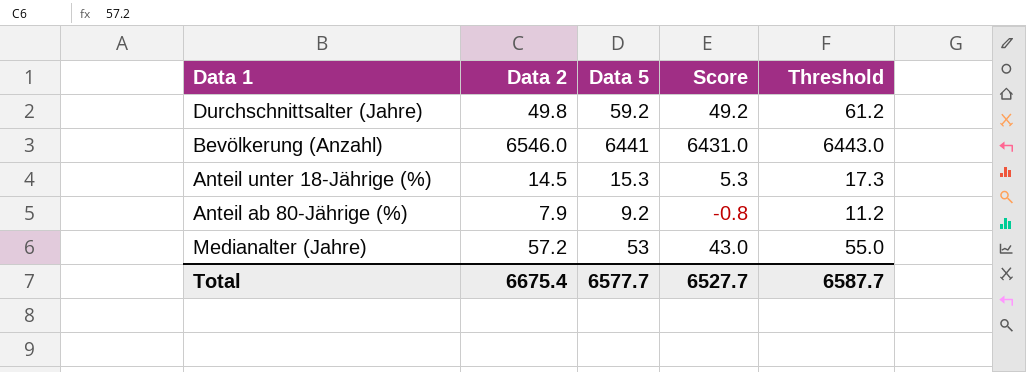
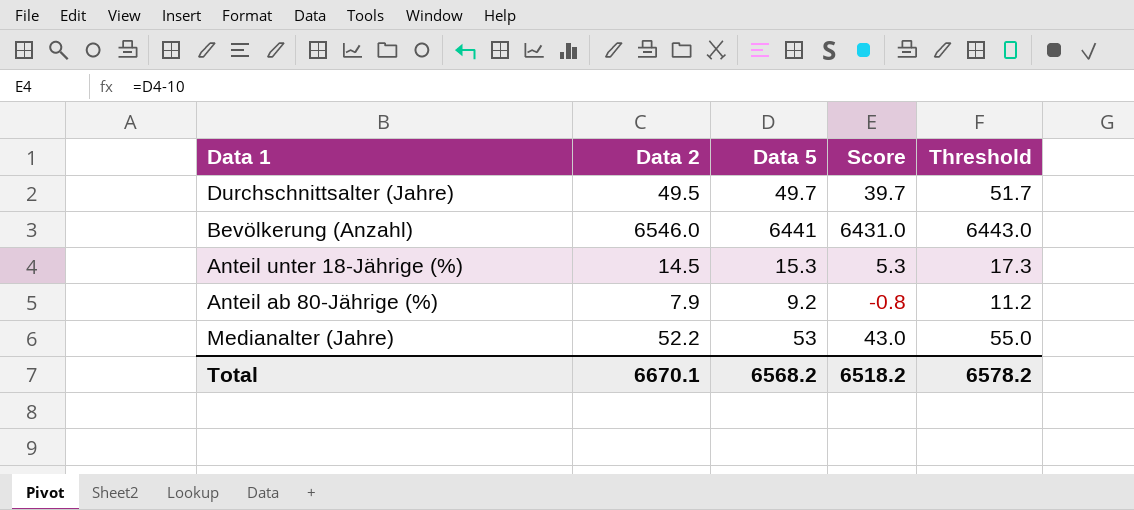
Durchschnittsalter (Jahre) | Data 2: 49.8 -> 49.5
Durchschnittsalter (Jahre) | Data 5: 59.2 -> 49.7
Durchschnittsalter (Jahre) | Score: 49.2 -> 39.7
Durchschnittsalter (Jahre) | Threshold: 61.2 -> 51.7
Medianalter (Jahre) | Data 2: 57.2 -> 52.2
Total | Data 2: 6675.4 -> 6670.1
Total | Data 5: 6577.7 -> 6568.2
Total | Score: 6527.7 -> 6518.2
Total | Threshold: 6587.7 -> 6578.2

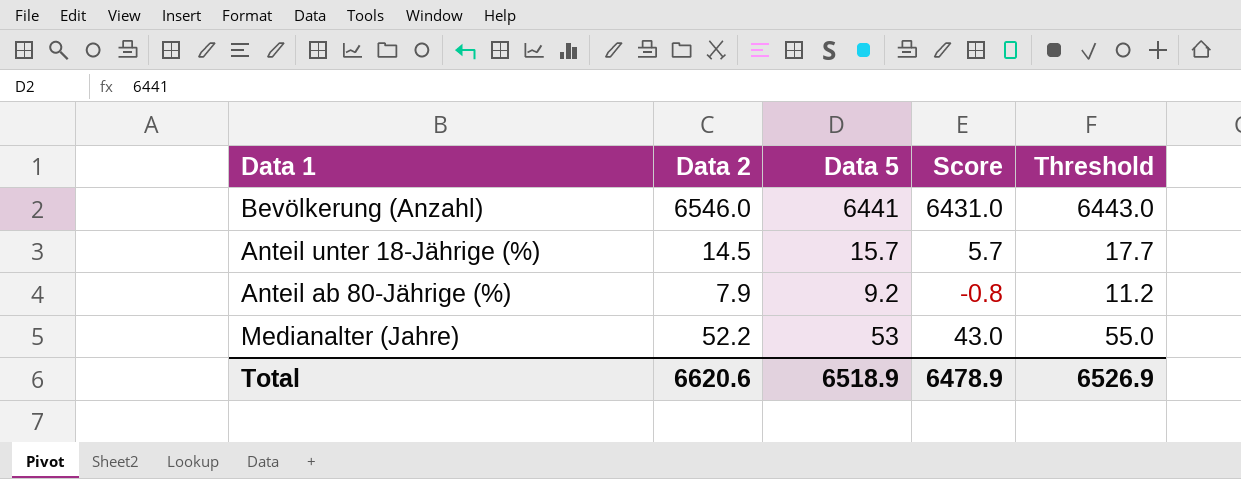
row Durchschnittsalter (Jahre): 49.5 | 49.7 | 39.7 | 51.7 -> none
Anteil unter 18-Jährige (%) | Data 5: 15.3 -> 15.7
Anteil unter 18-Jährige (%) | Score: 5.3 -> 5.7
Anteil unter 18-Jährige (%) | Threshold: 17.3 -> 17.7
Total | Data 2: 6670.1 -> 6620.6
Total | Data 5: 6568.2 -> 6518.9
Total | Score: 6518.2 -> 6478.9
Total | Threshold: 6578.2 -> 6526.9

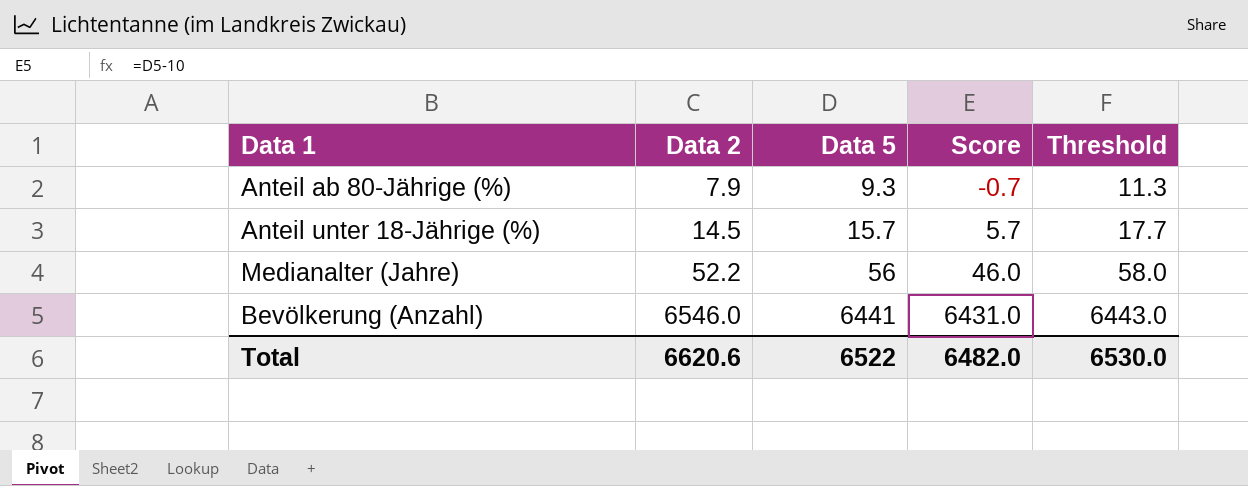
row order: none -> Data 2 ascending
Anteil ab 80-Jährige (%) | Data 5: 9.2 -> 9.3
Anteil ab 80-Jährige (%) | Score: -0.8 -> -0.7
Anteil ab 80-Jährige (%) | Threshold: 11.2 -> 11.3
Medianalter (Jahre) | Data 5: 53 -> 56
Medianalter (Jahre) | Score: 43.0 -> 46.0
Medianalter (Jahre) | Threshold: 55.0 -> 58.0
Total | Data 5: 6518.9 -> 6522
Total | Score: 6478.9 -> 6482.0
Total | Threshold: 6526.9 -> 6530.0

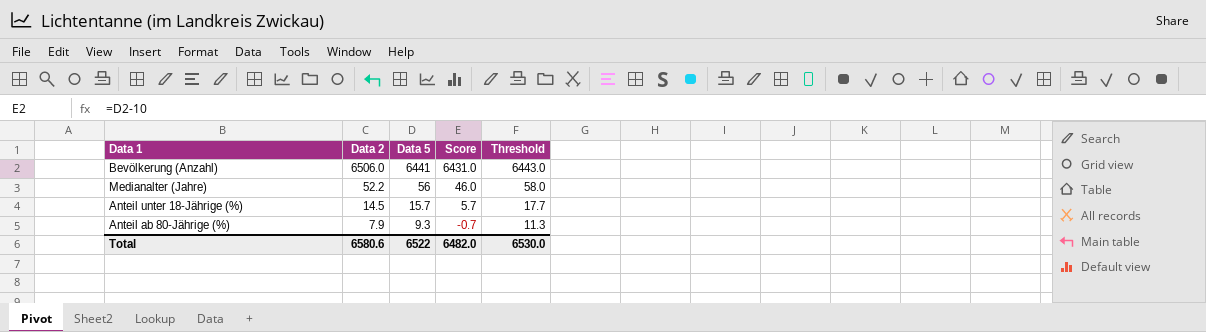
row order: Data 2 ascending -> Data 2 descending
Bevölkerung (Anzahl) | Data 2: 6546.0 -> 6506.0
Total | Data 2: 6620.6 -> 6580.6

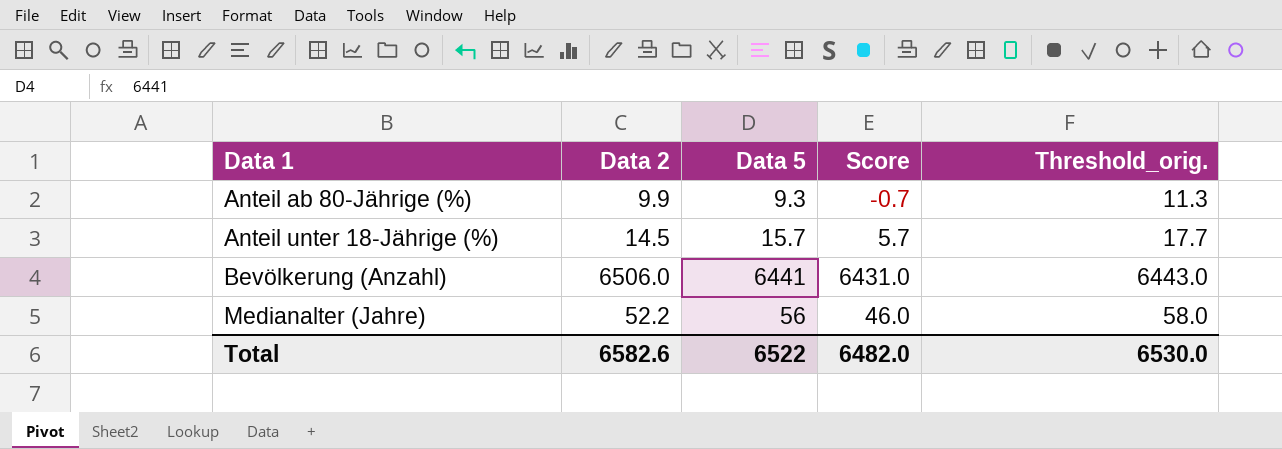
row order: Data 2 descending -> Data 1 ascending
column name: Threshold -> Threshold_orig.
Anteil ab 80-Jährige (%) | Data 2: 7.9 -> 9.9
Total | Data 2: 6580.6 -> 6582.6

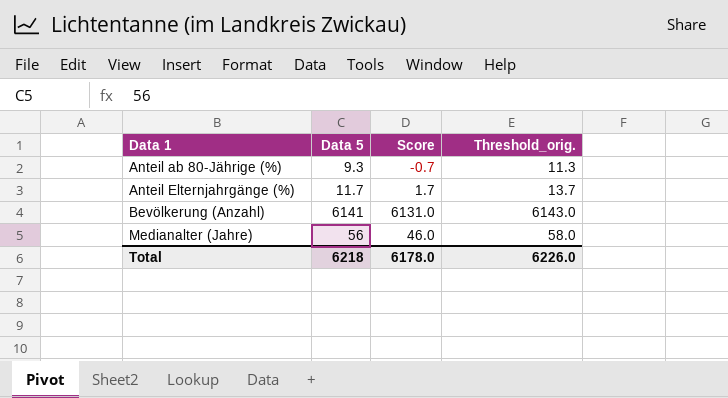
column Data 2 | position: 2 -> none
row Anteil unter 18-Jährige (%): 14.5 | 15.7 | 5.7 | 17.7 -> none
row Anteil Elternjahrgänge (%): none -> 11.7 | 1.7 | 13.7
Bevölkerung (Anzahl) | Data 5: 6441 -> 6141
Bevölkerung (Anzahl) | Score: 6431.0 -> 6131.0
Bevölkerung (Anzahl) | Threshold_orig.: 6443.0 -> 6143.0
Total | Data 5: 6522 -> 6218
Total | Score: 6482.0 -> 6178.0
Total | Threshold_orig.: 6530.0 -> 6226.0

